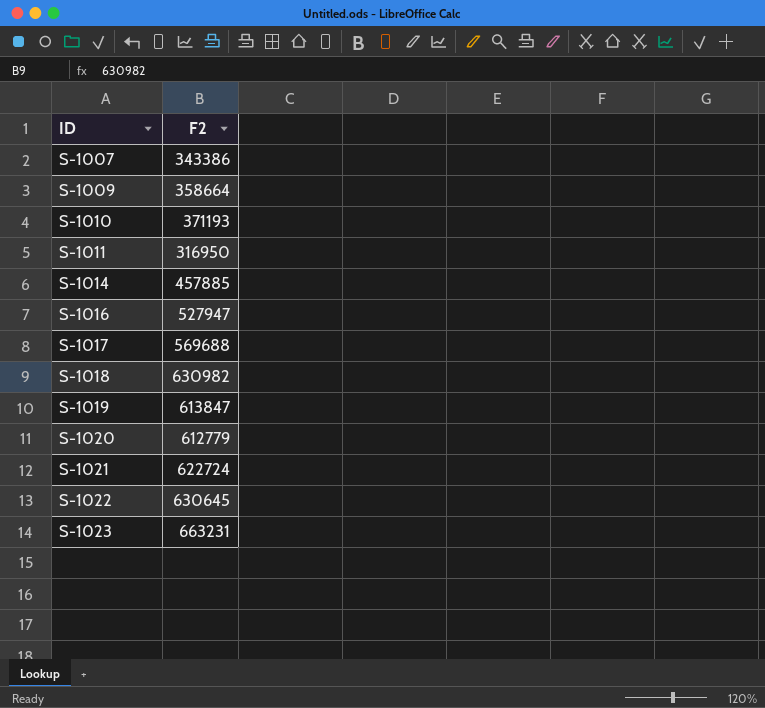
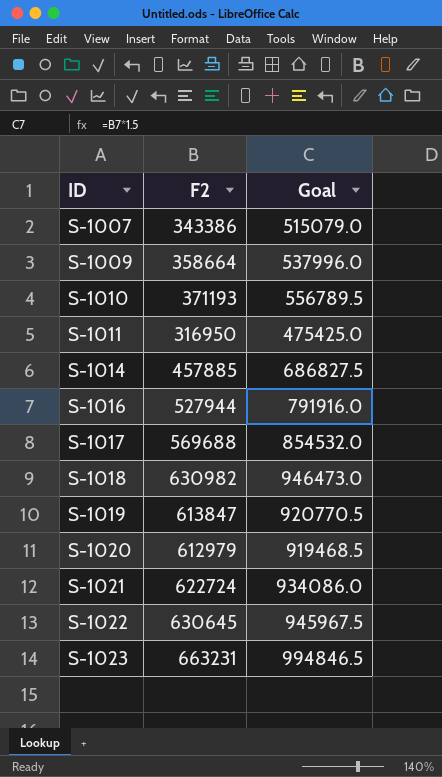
column Goal | formula: none -> [F2] * 1.5
S-1016 | F2: 527947 -> 527944
S-1020 | F2: 612779 -> 612979

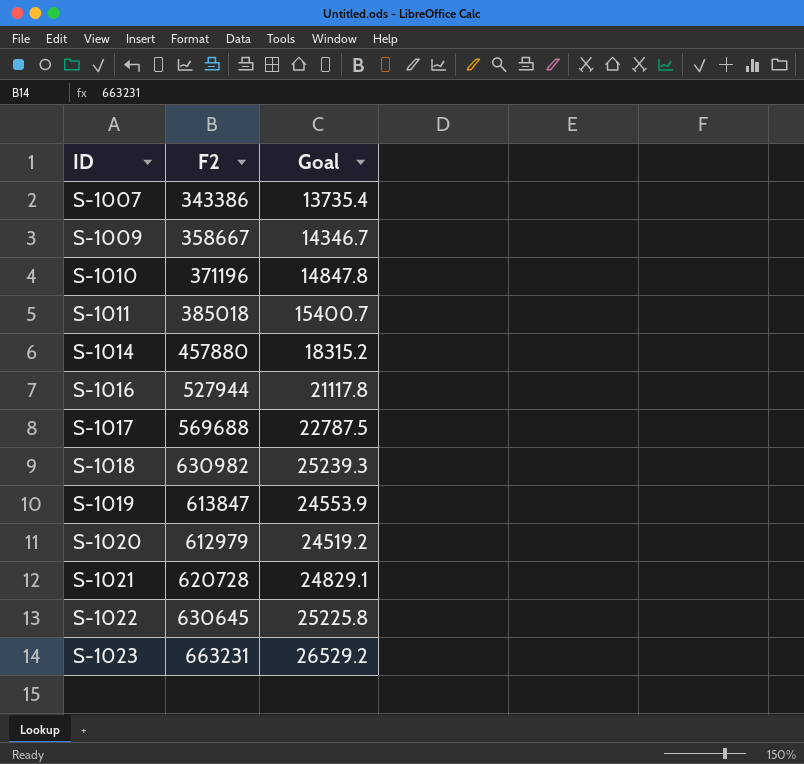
column Goal | formula: [F2] * 1.5 -> [F2] * 0.04
S-1009 | F2: 358664 -> 358667
S-1010 | F2: 371193 -> 371196
S-1011 | F2: 316950 -> 385018
S-1014 | F2: 457885 -> 457880
S-1021 | F2: 622724 -> 620728

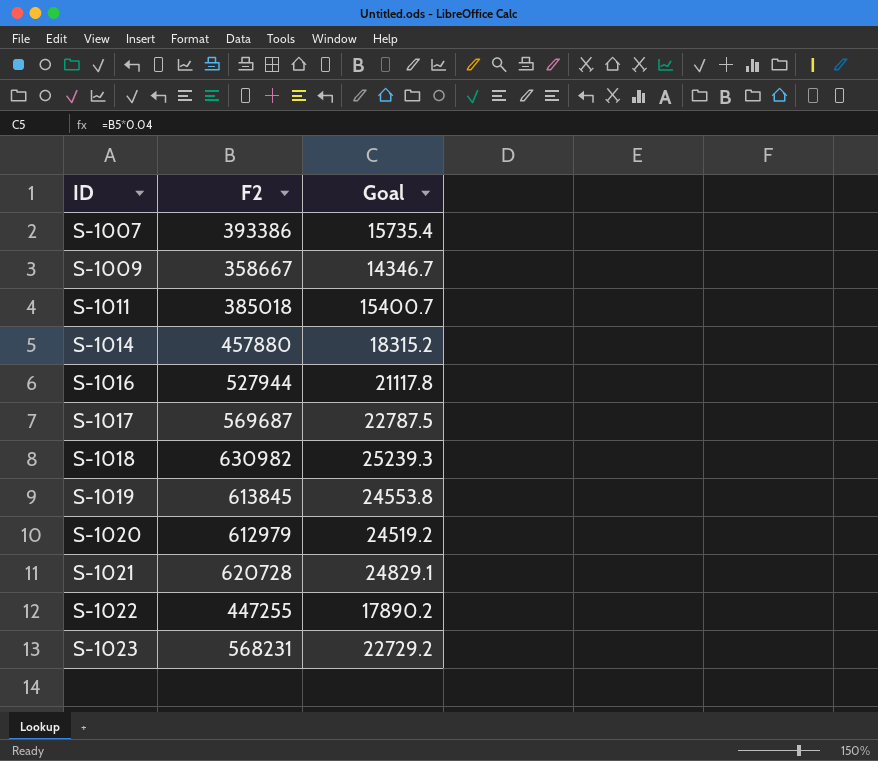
row S-1010: 371196 | 14847.8 -> none
S-1007 | F2: 343386 -> 393386
S-1007 | Goal: 13735.4 -> 15735.4
S-1017 | F2: 569688 -> 569687
S-1019 | F2: 613847 -> 613845
S-1019 | Goal: 24553.9 -> 24553.8
S-1022 | F2: 630645 -> 447255
S-1022 | Goal: 25225.8 -> 17890.2
S-1023 | F2: 663231 -> 568231
S-1023 | Goal: 26529.2 -> 22729.2

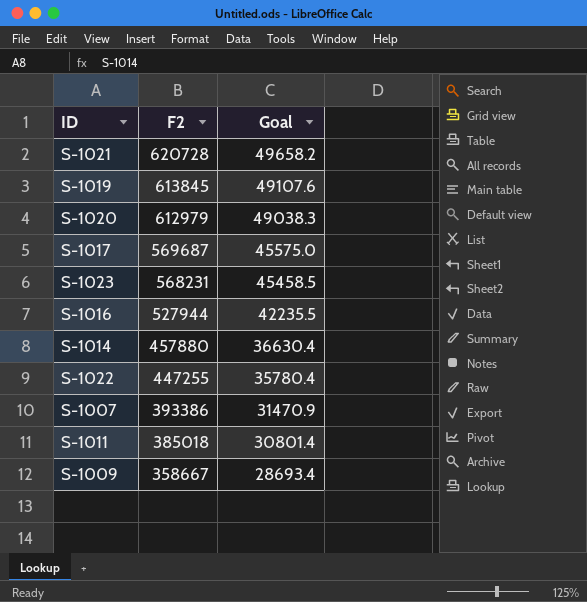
row order: ID ascending -> F2 descending
column Goal | formula: [F2] * 0.04 -> [F2] * 0.08
row S-1018: 630982 | 25239.3 -> none

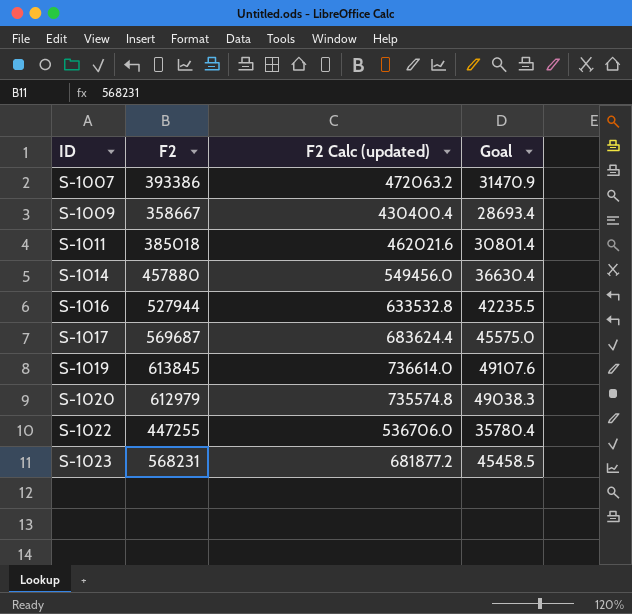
row order: F2 descending -> ID ascending
column F2 Calc (updated) | formula: none -> [F2] * 1.2
row S-1021: 620728 | 49658.2 -> none

